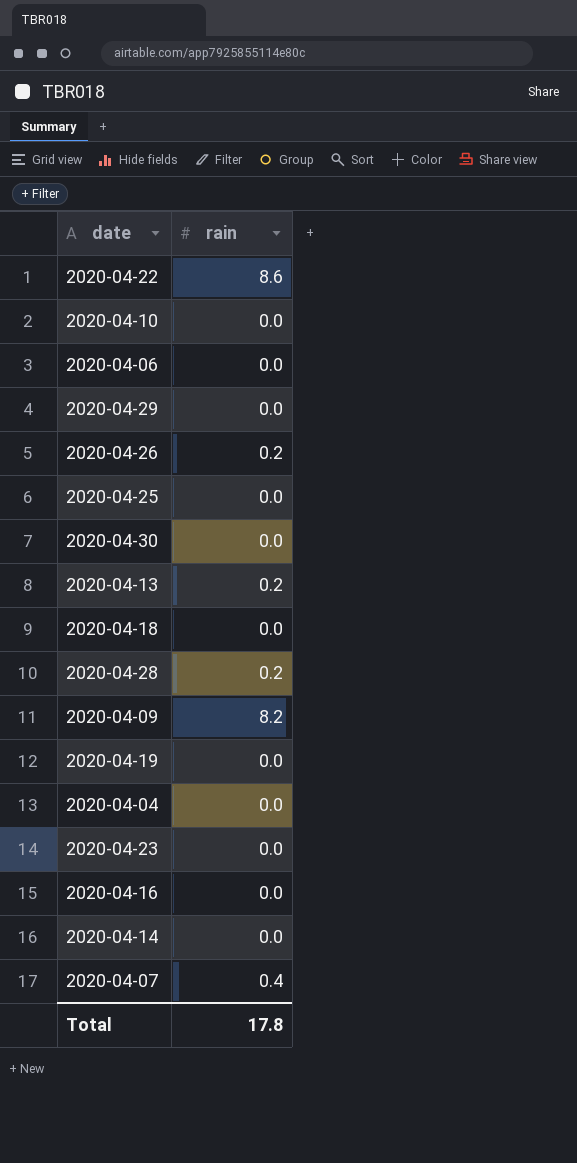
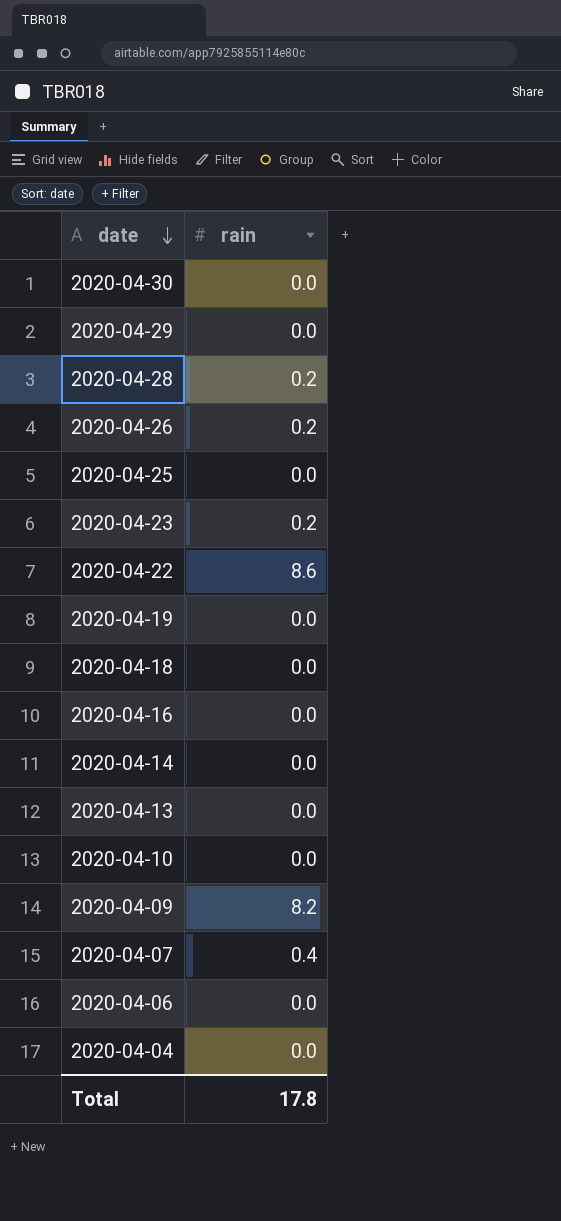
row order: none -> date descending
2020-04-23 | rain: 0.0 -> 0.2
2020-04-13 | rain: 0.2 -> 0.0

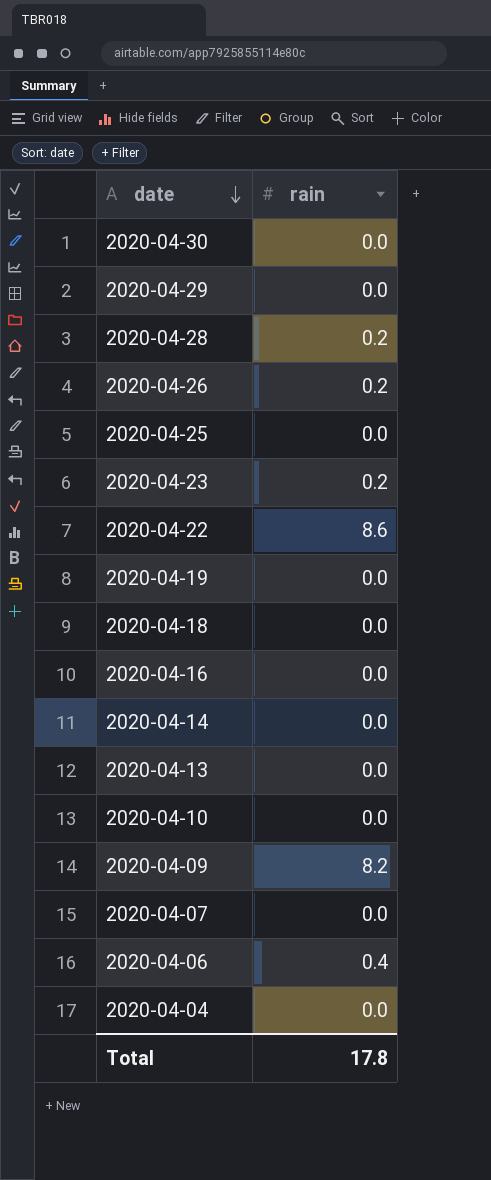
2020-04-07 | rain: 0.4 -> 0.0
2020-04-06 | rain: 0.0 -> 0.4

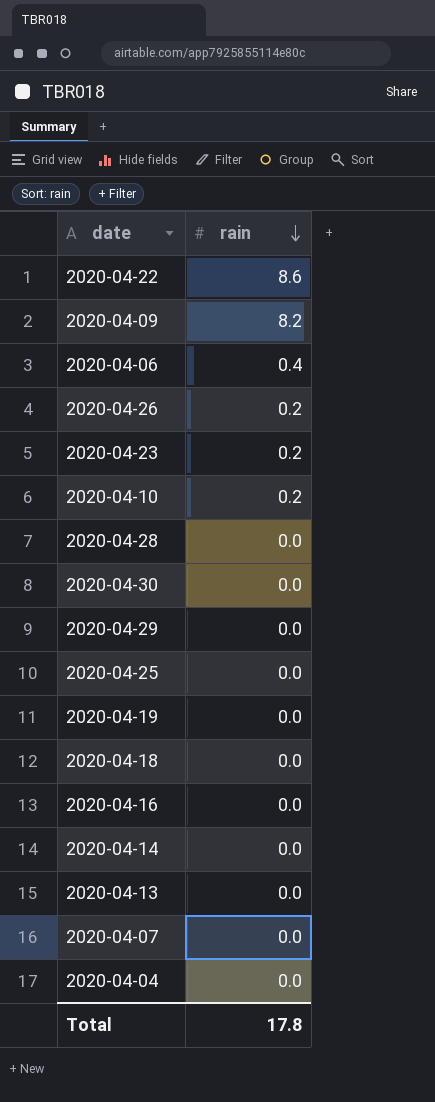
row order: date descending -> rain descending
2020-04-10 | rain: 0.0 -> 0.2
2020-04-28 | rain: 0.2 -> 0.0

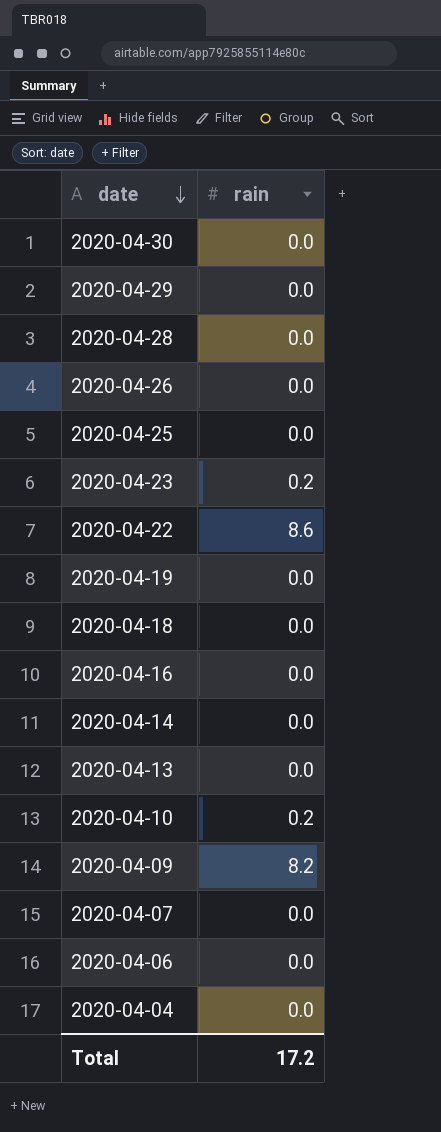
row order: rain descending -> date descending
2020-04-26 | rain: 0.2 -> 0.0
2020-04-06 | rain: 0.4 -> 0.0
Total | rain: 17.8 -> 17.2

